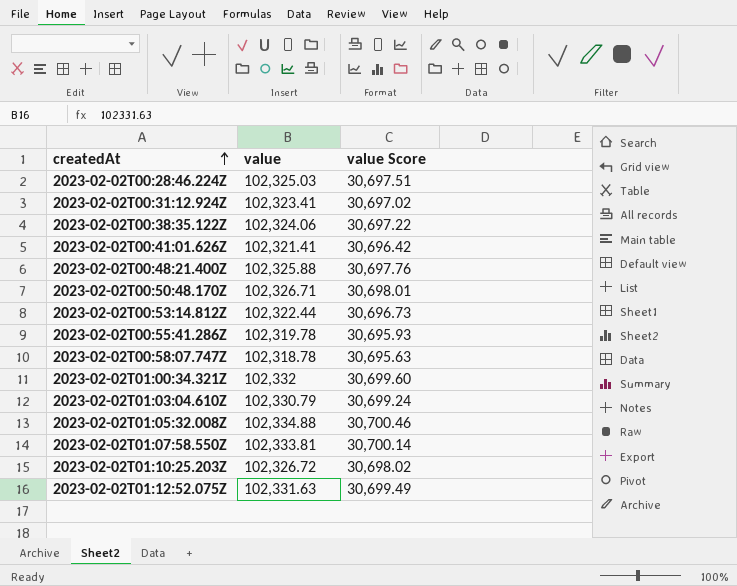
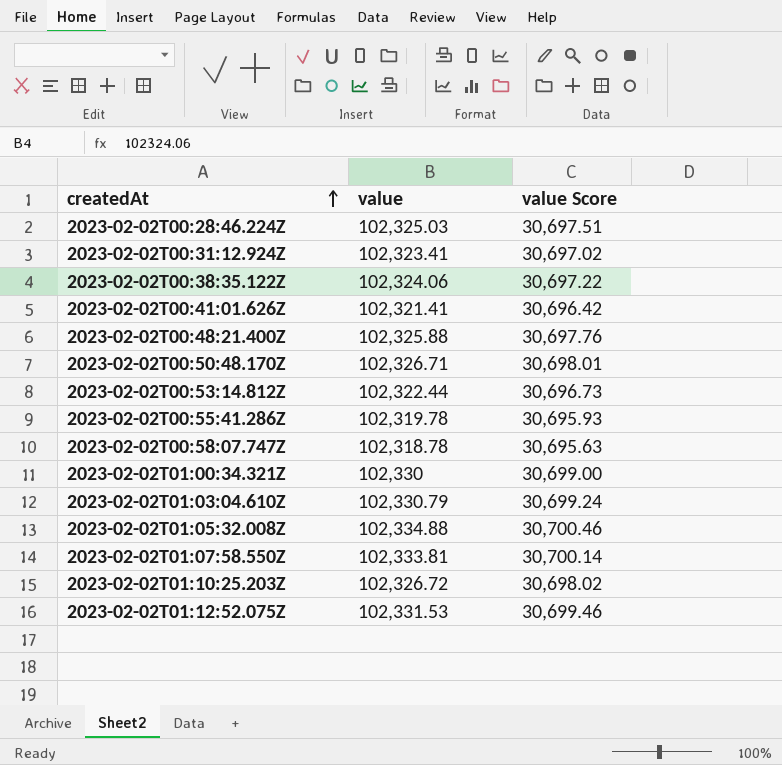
2023-02-02T01:00:34.321Z | value: 102,332 -> 102,330
2023-02-02T01:00:34.321Z | value Score: 30,699.60 -> 30,699.00
2023-02-02T01:12:52.075Z | value: 102,331.63 -> 102,331.53
2023-02-02T01:12:52.075Z | value Score: 30,699.49 -> 30,699.46

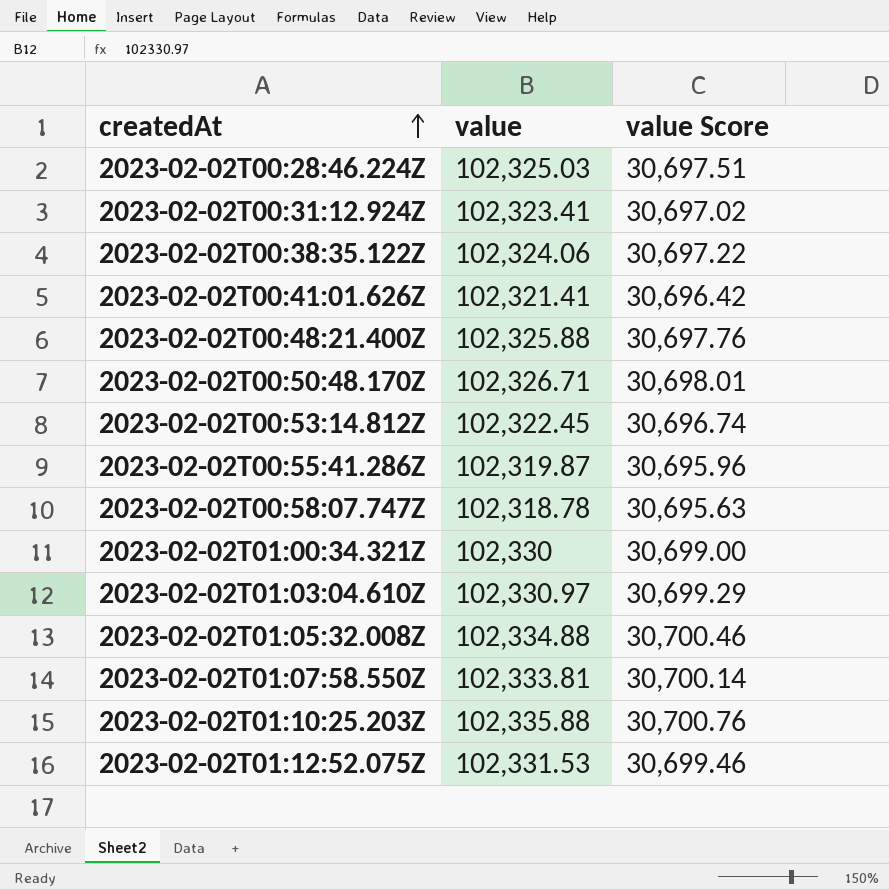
2023-02-02T00:53:14.812Z | value: 102,322.44 -> 102,322.45
2023-02-02T00:53:14.812Z | value Score: 30,696.73 -> 30,696.74
2023-02-02T00:55:41.286Z | value: 102,319.78 -> 102,319.87
2023-02-02T00:55:41.286Z | value Score: 30,695.93 -> 30,695.96
2023-02-02T01:03:04.610Z | value: 102,330.79 -> 102,330.97
2023-02-02T01:03:04.610Z | value Score: 30,699.24 -> 30,699.29
2023-02-02T01:10:25.203Z | value: 102,326.72 -> 102,335.88
2023-02-02T01:10:25.203Z | value Score: 30,698.02 -> 30,700.76

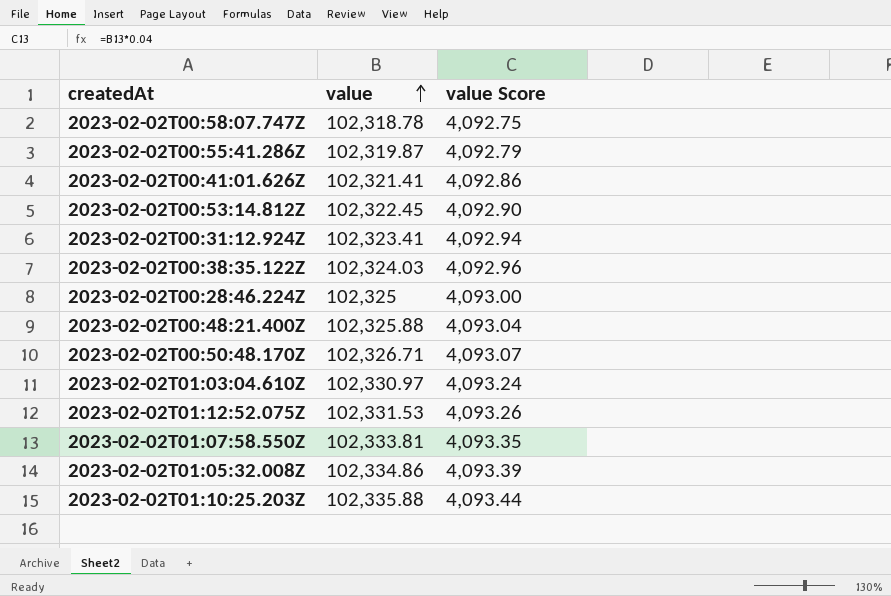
row order: createdAt ascending -> value ascending
column value Score | formula: [value] * 0.3 -> [value] * 0.04
row 2023-02-02T01:00:34.321Z: 102,330 | 30,699.00 -> none
2023-02-02T00:38:35.122Z | value: 102,324.06 -> 102,324.03
2023-02-02T00:28:46.224Z | value: 102,325.03 -> 102,325
2023-02-02T01:05:32.008Z | value: 102,334.88 -> 102,334.86

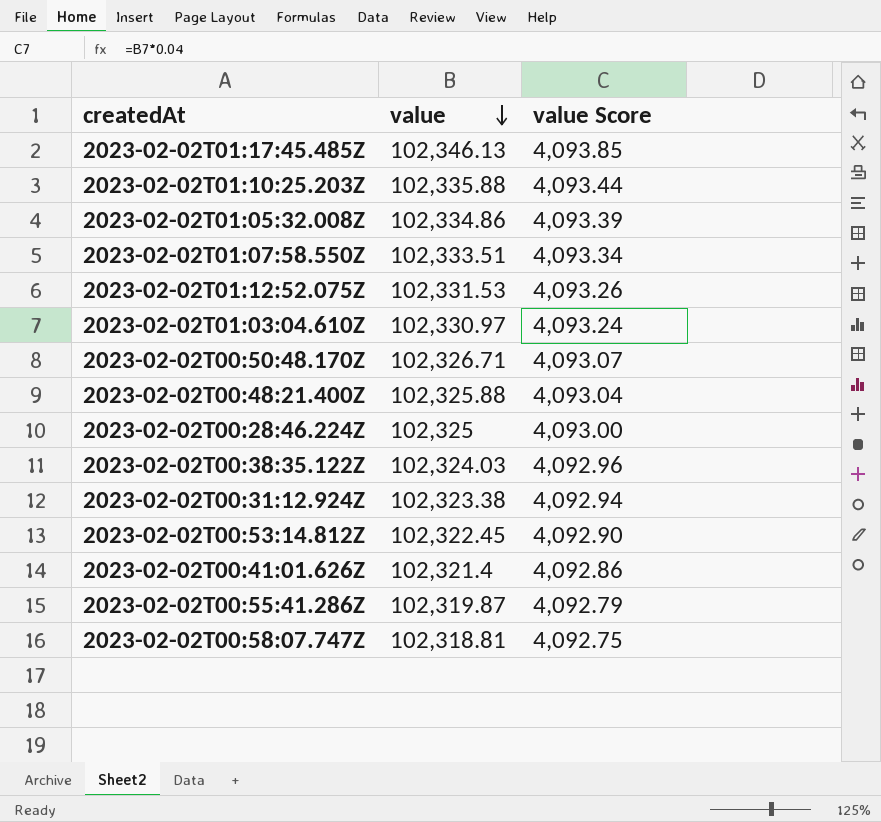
row order: value ascending -> value descending
row 2023-02-02T01:17:45.485Z: none -> 102,346.13 | 4,093.85
2023-02-02T01:07:58.550Z | value: 102,333.81 -> 102,333.51
2023-02-02T01:07:58.550Z | value Score: 4,093.35 -> 4,093.34
2023-02-02T00:31:12.924Z | value: 102,323.41 -> 102,323.38
2023-02-02T00:41:01.626Z | value: 102,321.41 -> 102,321.4
2023-02-02T00:58:07.747Z | value: 102,318.78 -> 102,318.81

